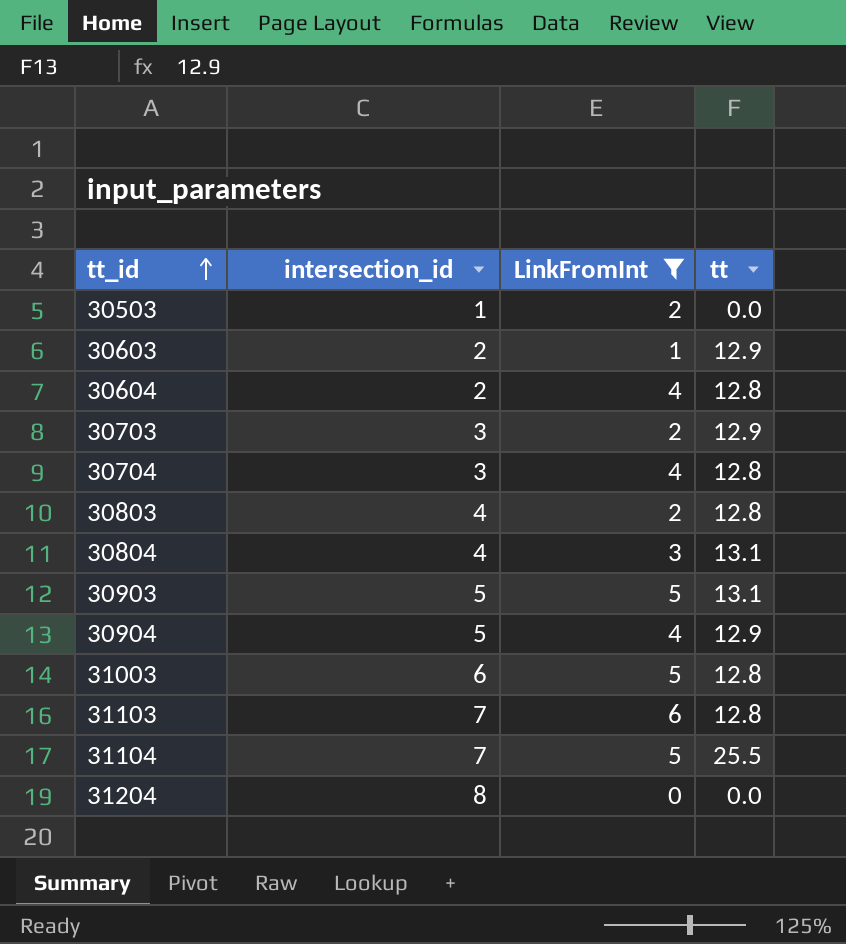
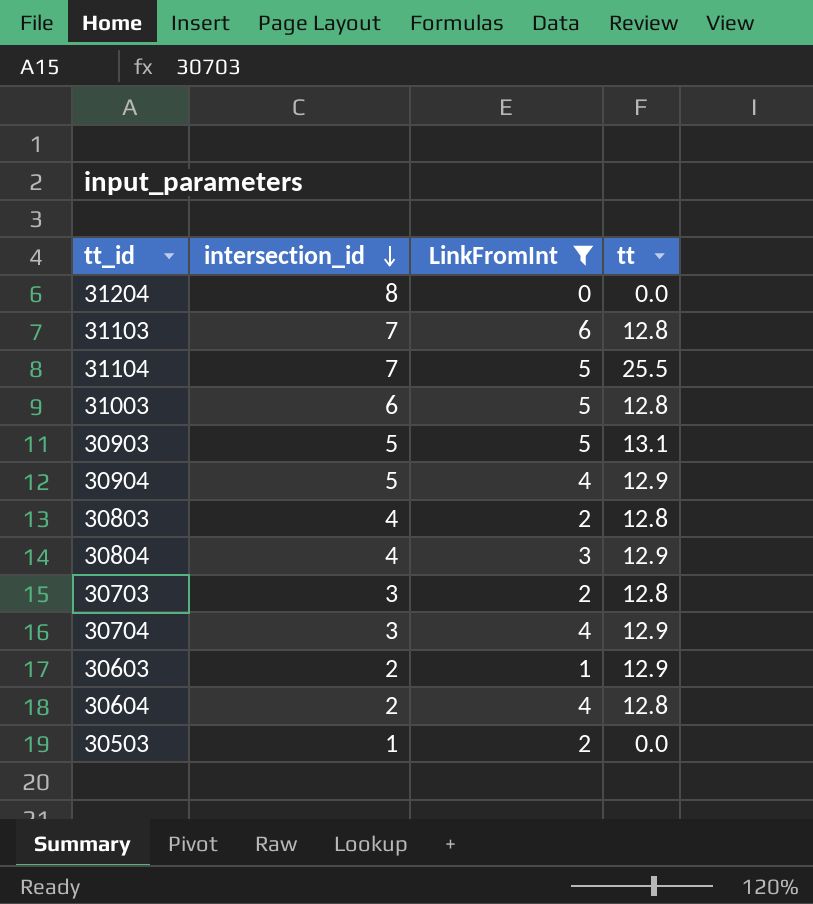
row order: tt_id ascending -> intersection_id descending
30804 | tt: 13.1 -> 12.9
30703 | tt: 12.9 -> 12.8
30704 | tt: 12.8 -> 12.9

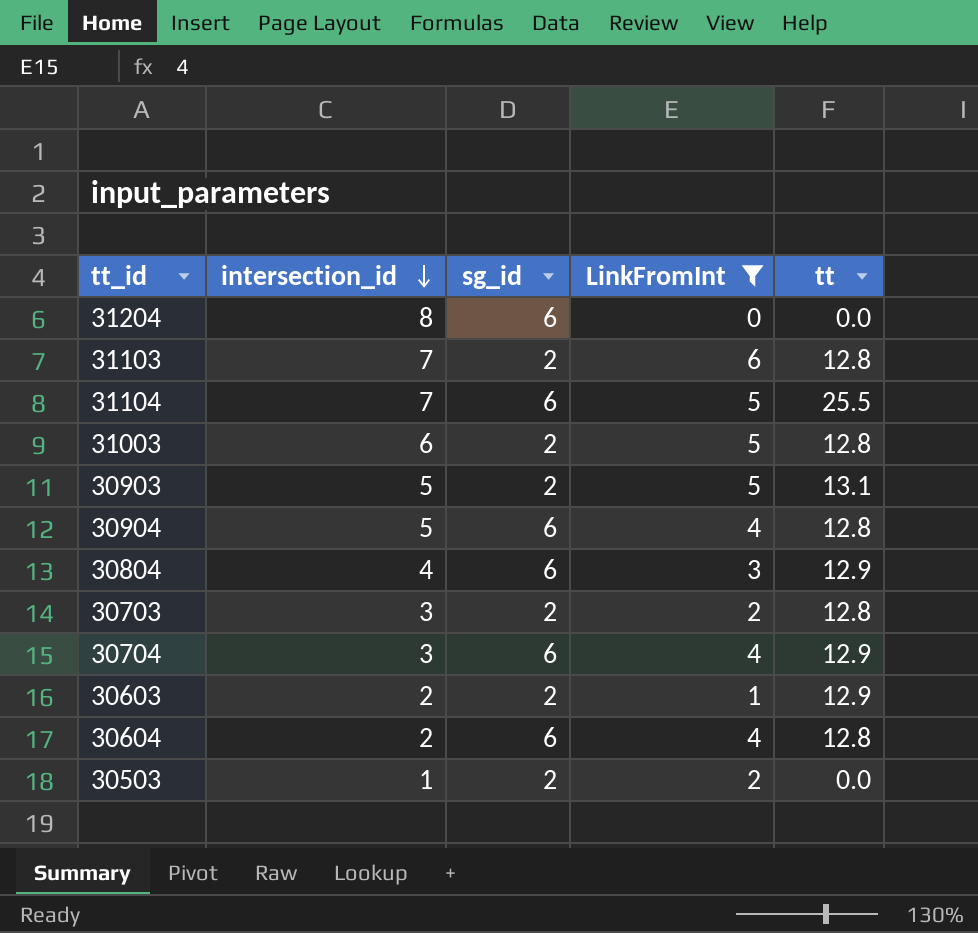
column sg_id | position: none -> 3
row 30803: 4 | 2 | 12.8 -> none
30904 | tt: 12.9 -> 12.8

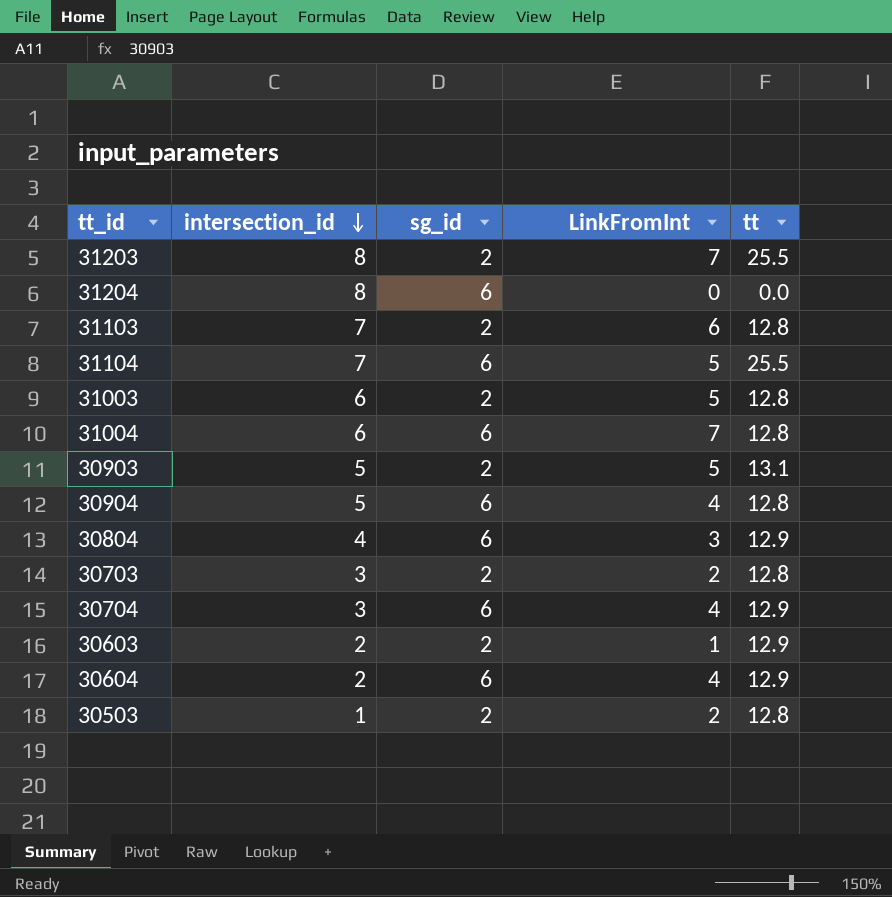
filter: LinkFromInt != 7 -> none
30604 | tt: 12.8 -> 12.9
30503 | tt: 0.0 -> 12.8

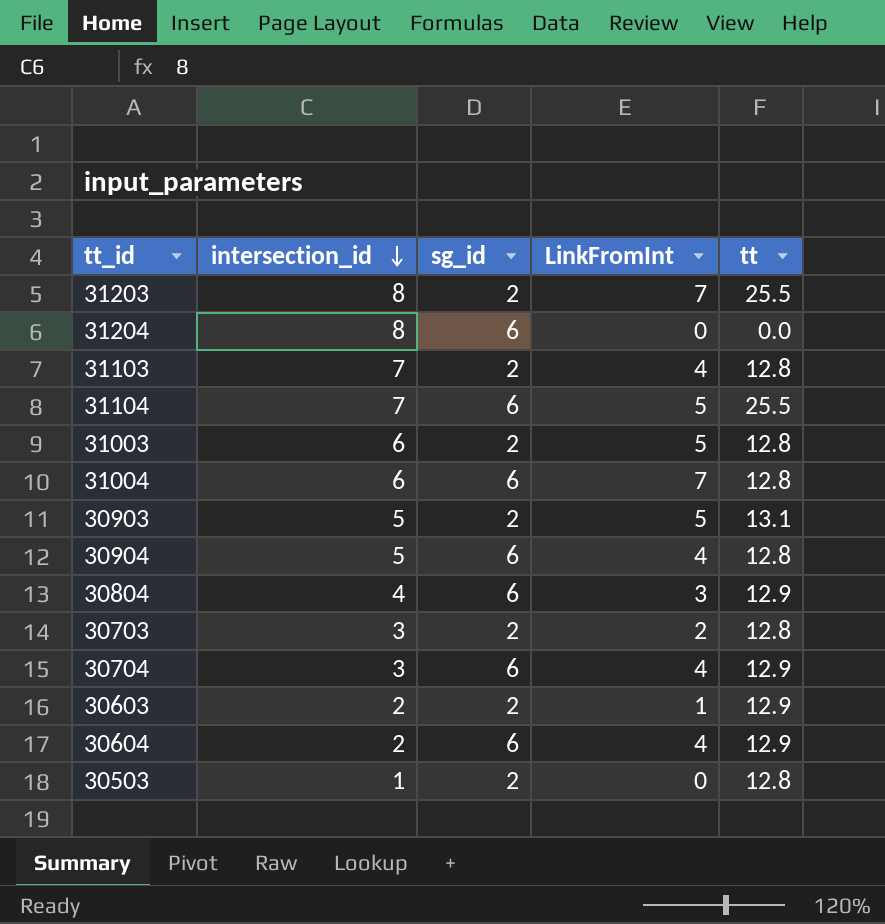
31103 | LinkFromInt: 6 -> 4
30503 | LinkFromInt: 2 -> 0

